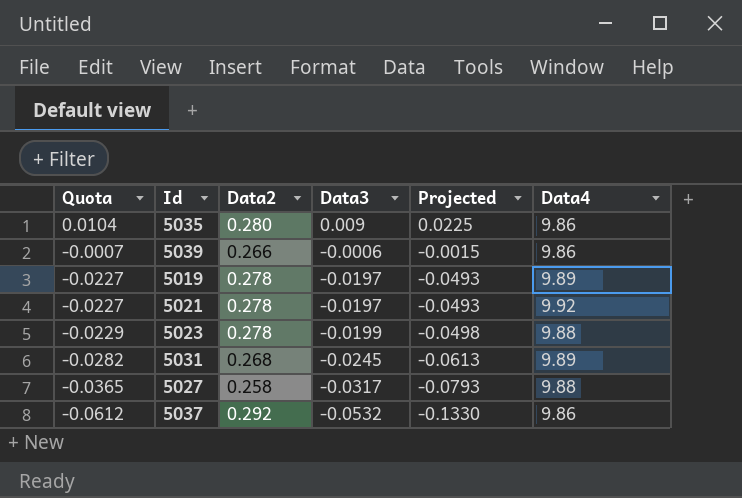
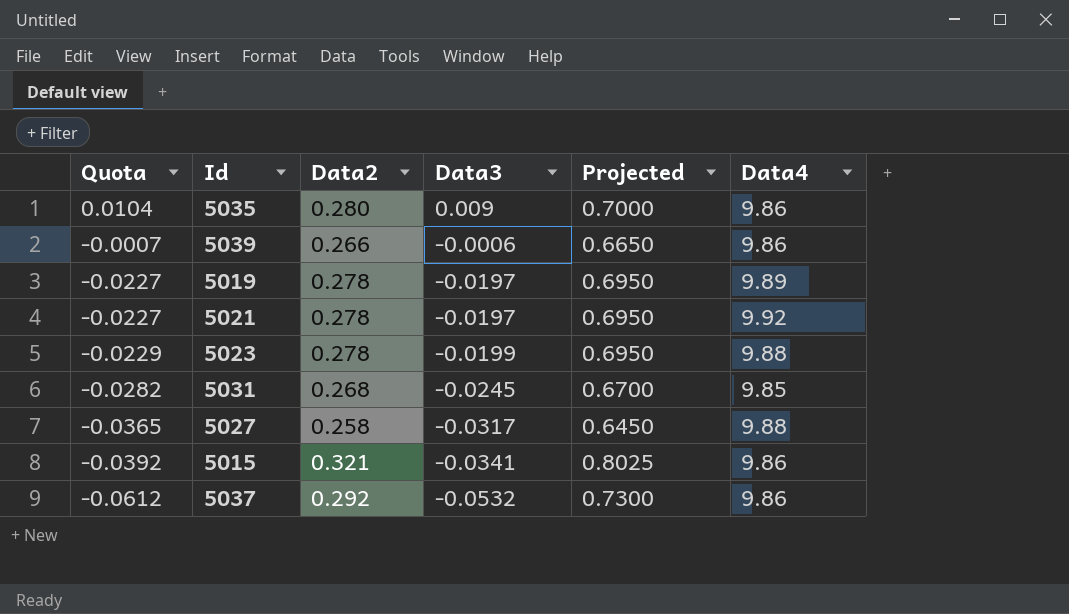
column Projected | formula: [Data3] * 2.5 -> [Data2] * 2.5
5031 | Data4: 9.89 -> 9.85
row 5015: none -> -0.0392 | 0.321 | -0.0341 | 0.8025 | 9.86

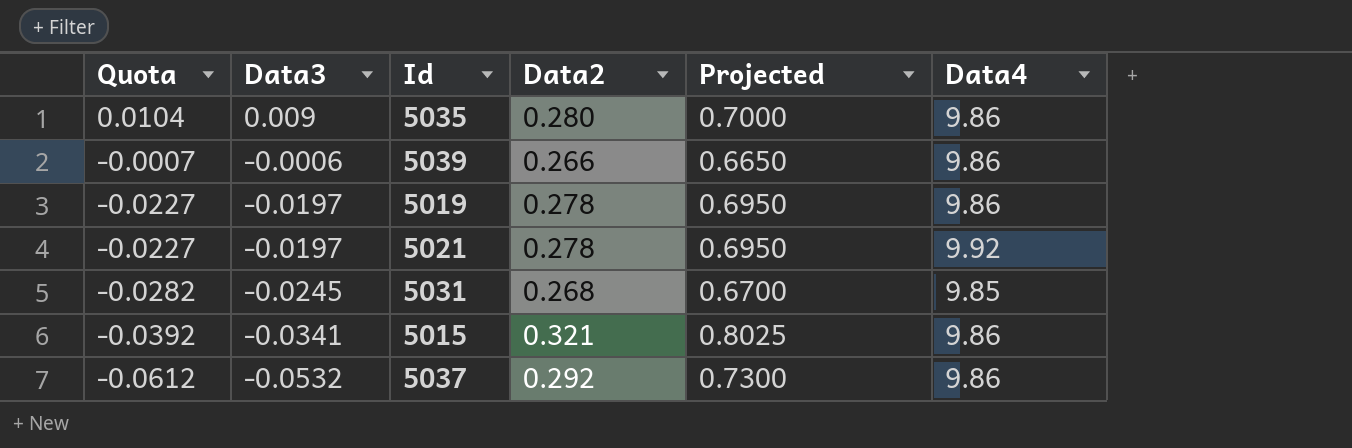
column Data3 | position: 4 -> 2
row 5023: -0.0229 | 0.278 | -0.0199 | 0.6950 | 9.88 -> none
row 5027: -0.0365 | 0.258 | -0.0317 | 0.6450 | 9.88 -> none
5019 | Data4: 9.89 -> 9.86

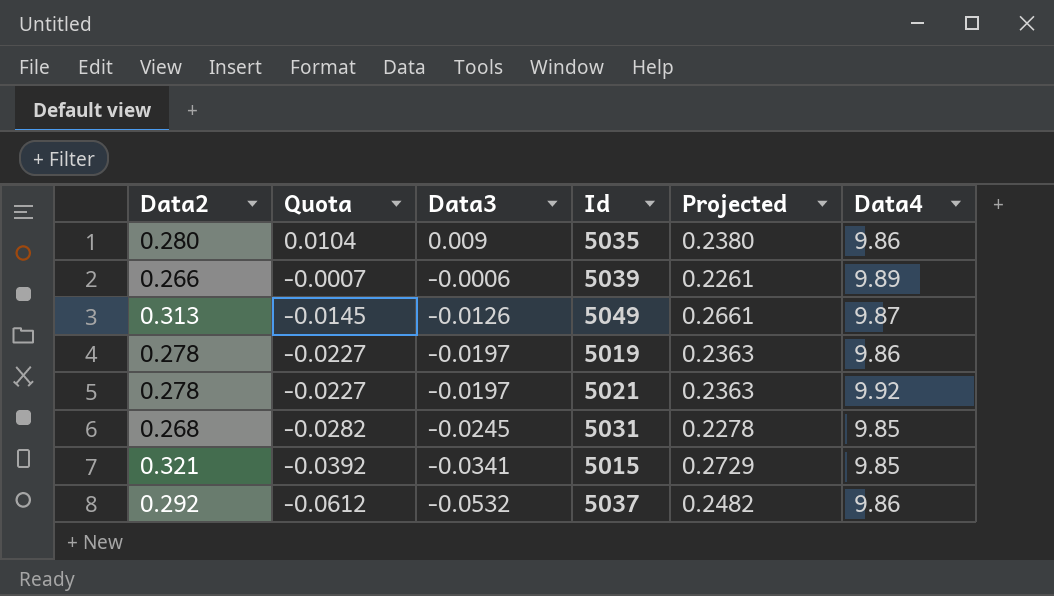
column Data2 | position: 4 -> 1
column Projected | formula: [Data2] * 2.5 -> [Data2] * 0.85
5039 | Data4: 9.86 -> 9.89
row 5049: none -> 0.313 | -0.0145 | -0.0126 | 0.2661 | 9.87
5015 | Data4: 9.86 -> 9.85

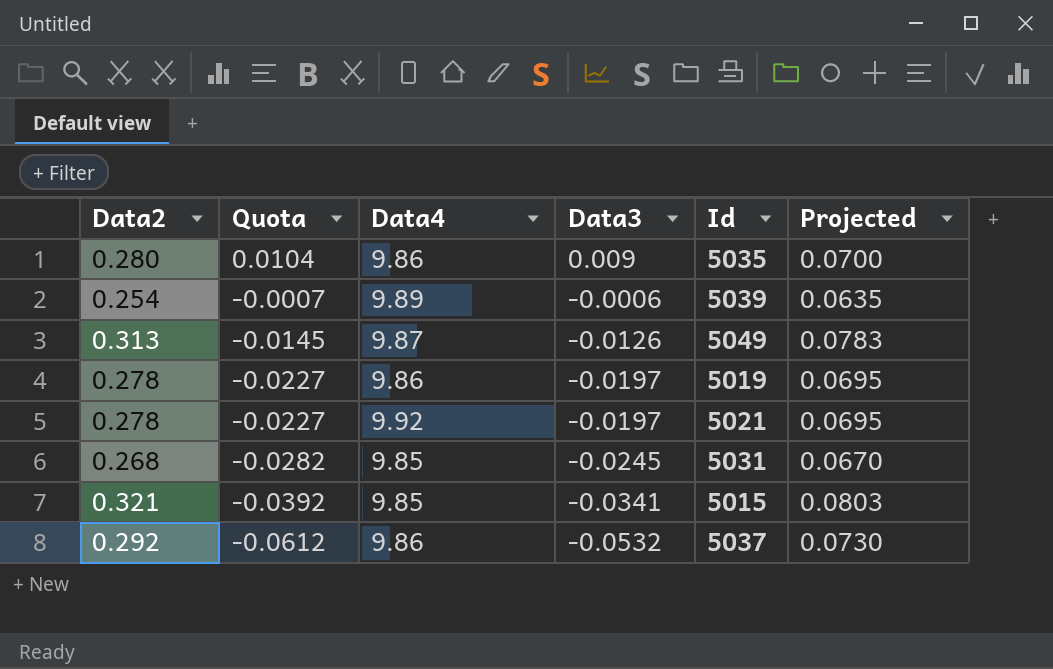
column Data4 | position: 6 -> 3
column Projected | formula: [Data2] * 0.85 -> [Data2] * 0.25
5039 | Data2: 0.266 -> 0.254

